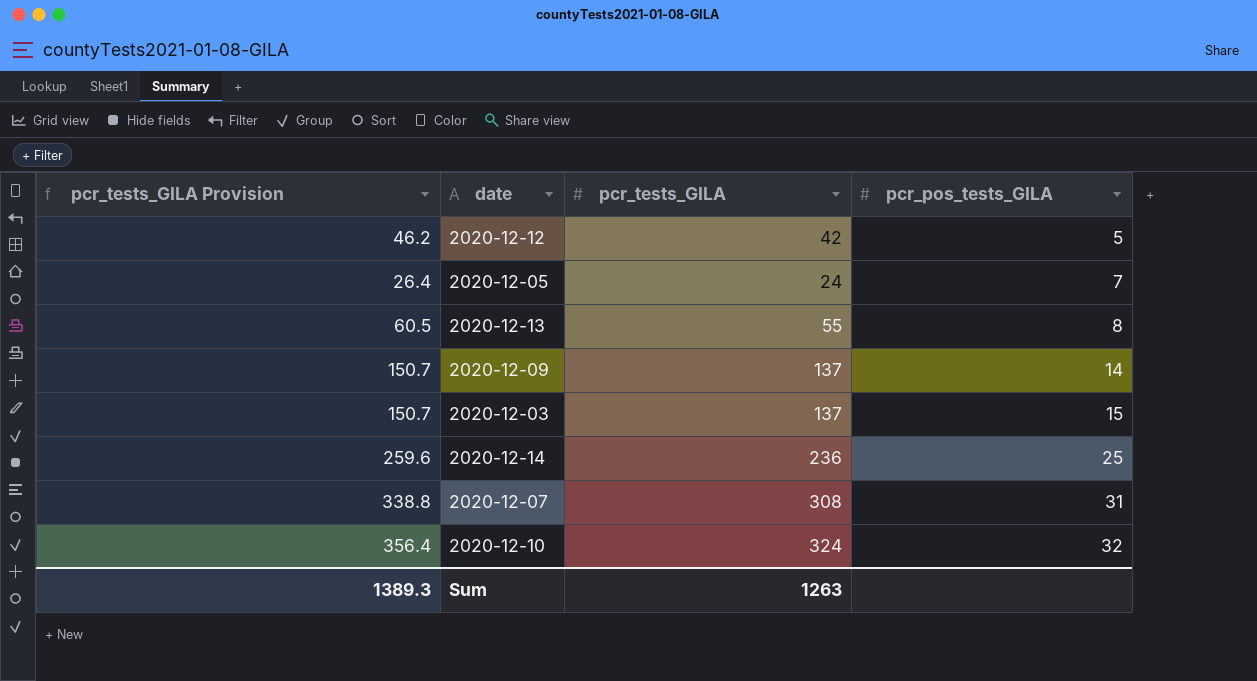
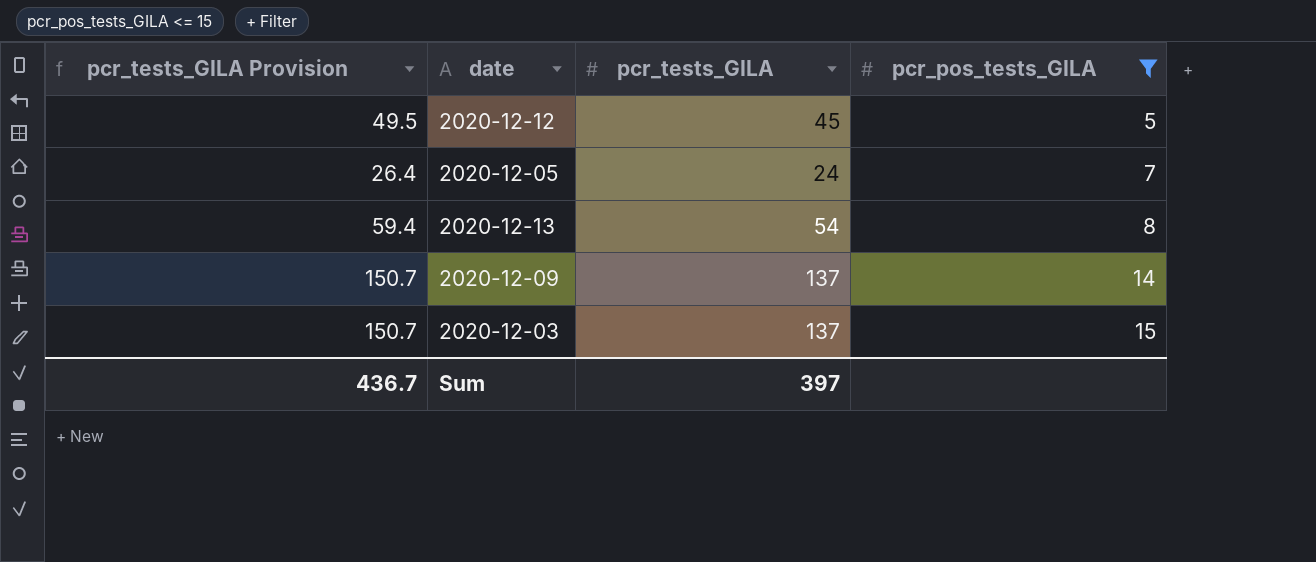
filter: none -> pcr_pos_tests_GILA <= 15
2020-12-12 | pcr_tests_GILA Provision: 46.2 -> 49.5
2020-12-12 | pcr_tests_GILA: 42 -> 45
2020-12-13 | pcr_tests_GILA Provision: 60.5 -> 59.4
2020-12-13 | pcr_tests_GILA: 55 -> 54
Sum | pcr_tests_GILA Provision: 1389.3 -> 436.7
Sum | pcr_tests_GILA: 1263 -> 397

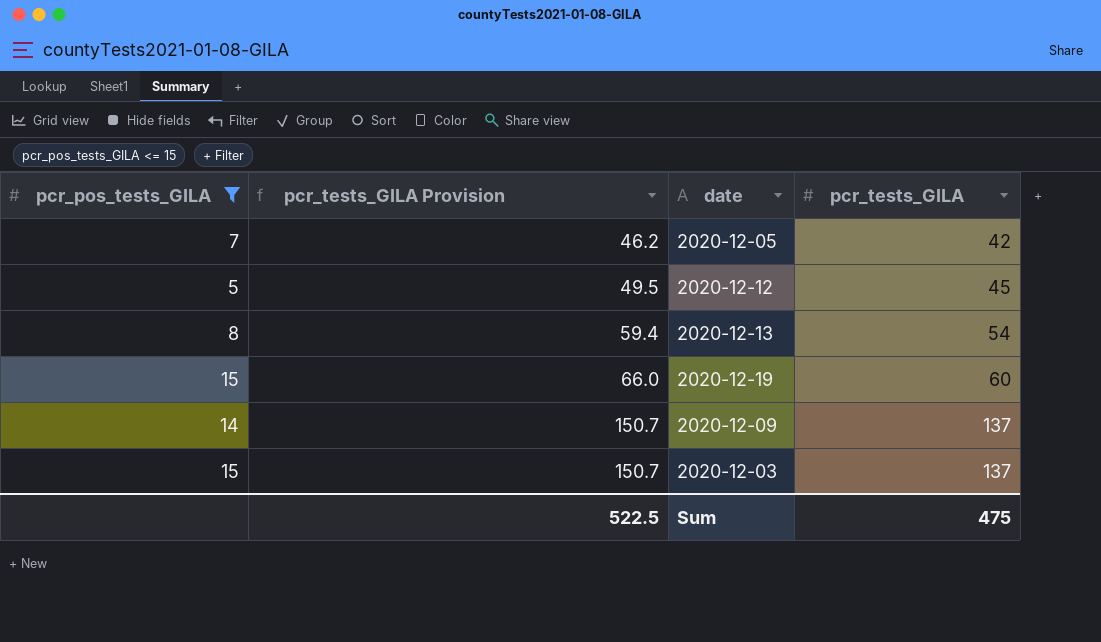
row order: pcr_pos_tests_GILA ascending -> pcr_tests_GILA Provision ascending
column pcr_pos_tests_GILA | position: 4 -> 1
2020-12-05 | pcr_tests_GILA Provision: 26.4 -> 46.2
2020-12-05 | pcr_tests_GILA: 24 -> 42
row 2020-12-19: none -> 15 | 66.0 | 60
Sum | pcr_tests_GILA Provision: 436.7 -> 522.5
Sum | pcr_tests_GILA: 397 -> 475

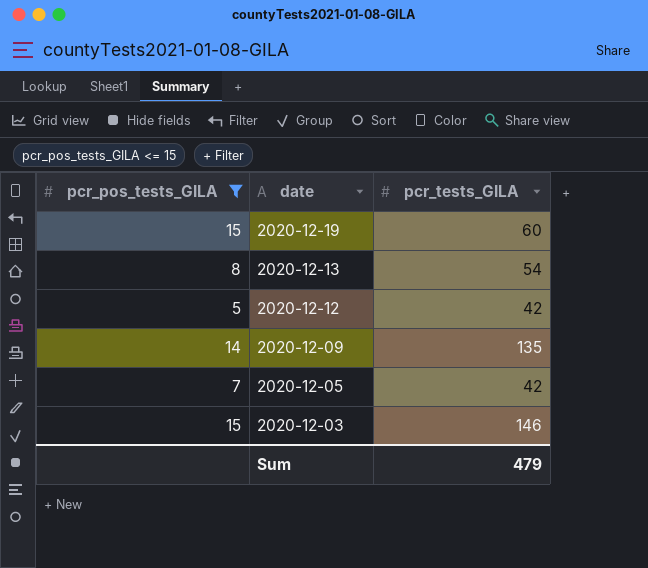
row order: pcr_tests_GILA Provision ascending -> date descending
column pcr_tests_GILA Provision | formula: [pcr_tests_GILA] * 1.1 -> none
2020-12-12 | pcr_tests_GILA: 45 -> 42
2020-12-09 | pcr_tests_GILA: 137 -> 135
2020-12-03 | pcr_tests_GILA: 137 -> 146
Sum | pcr_tests_GILA: 475 -> 479

